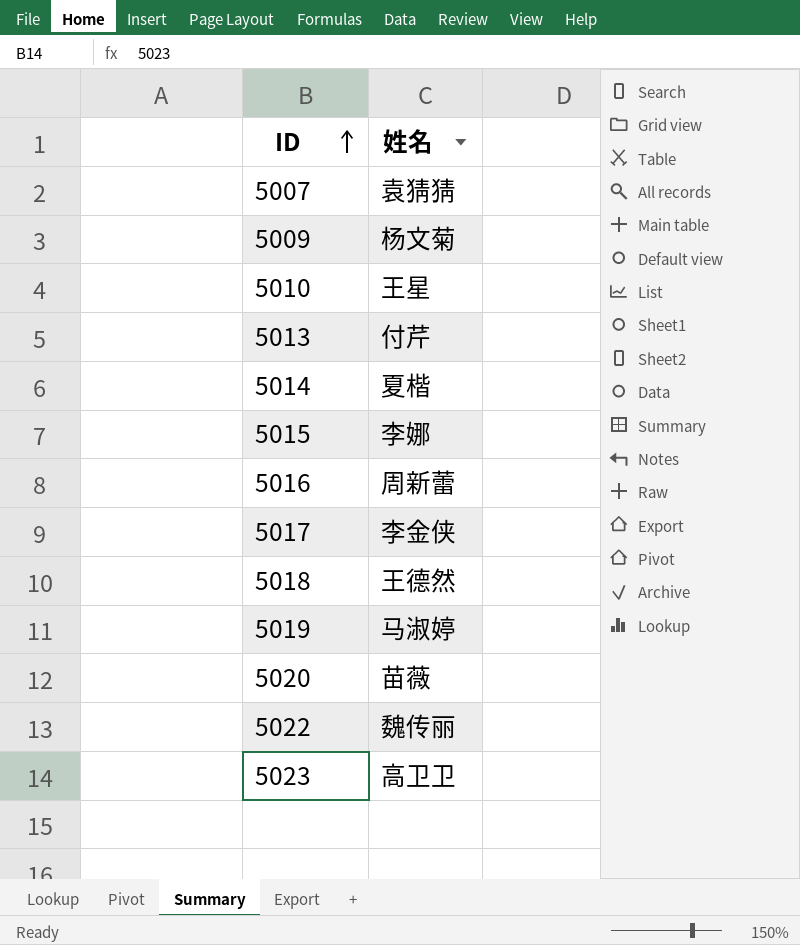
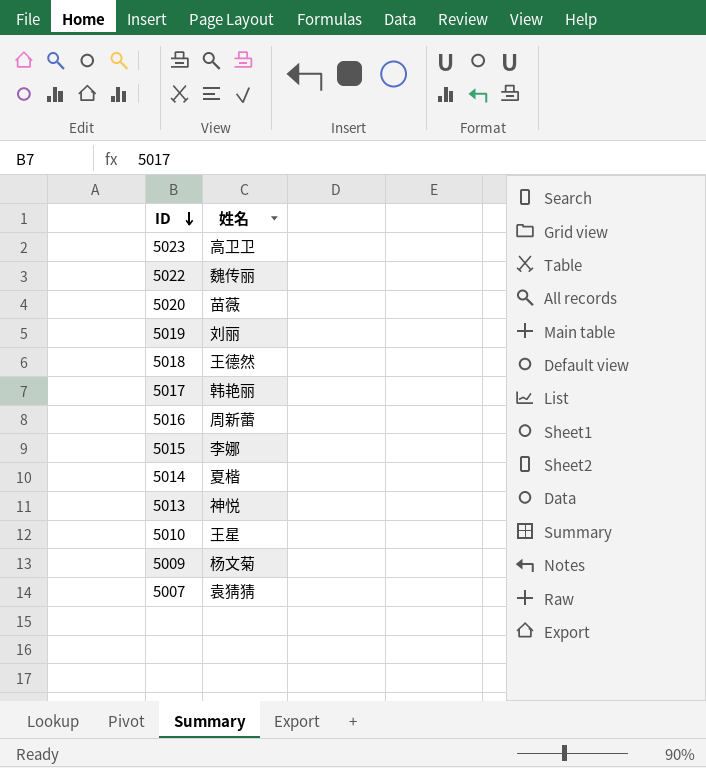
row order: ID ascending -> ID descending
5019 | 姓名: 马淑婷 -> 刘丽
5017 | 姓名: 李金侠 -> 韩艳丽
5013 | 姓名: 付芹 -> 神悦

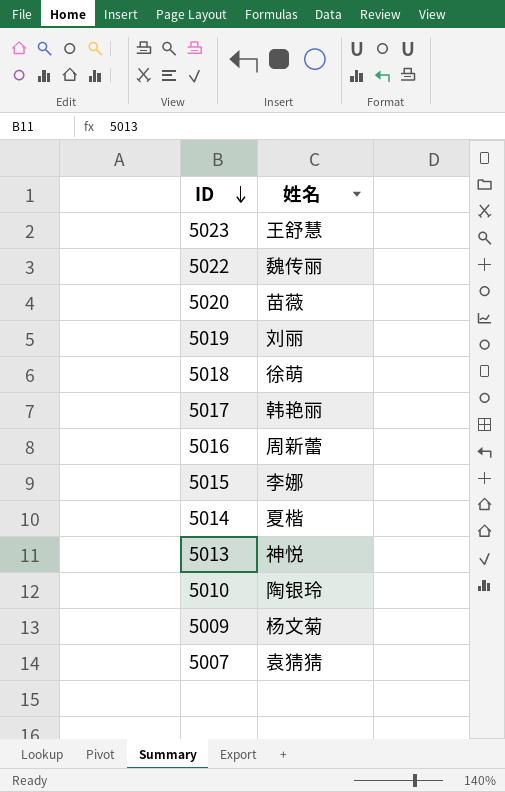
5023 | 姓名: 高卫卫 -> 王舒慧
5018 | 姓名: 王德然 -> 徐萌
5010 | 姓名: 王星 -> 陶银玲

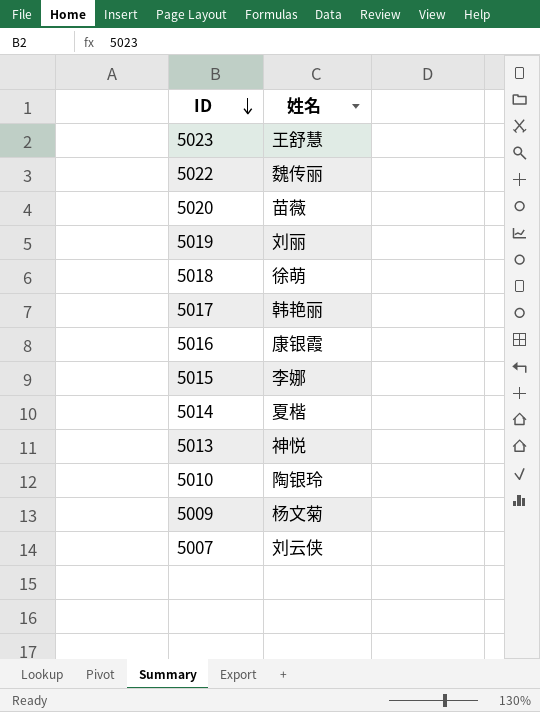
5016 | 姓名: 周新蕾 -> 康银霞
5007 | 姓名: 袁猜猜 -> 刘云侠

